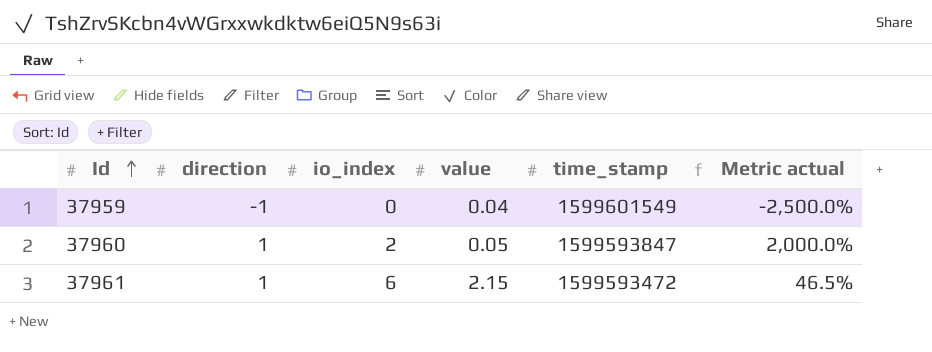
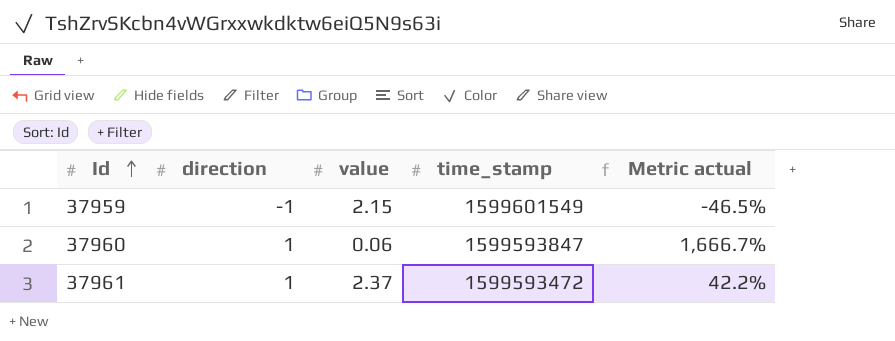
column io_index | position: 3 -> none
37959 | value: 0.04 -> 2.15
37959 | Metric actual: -2,500.0% -> -46.5%
37960 | value: 0.05 -> 0.06
37960 | Metric actual: 2,000.0% -> 1,666.7%
37961 | value: 2.15 -> 2.37
37961 | Metric actual: 46.5% -> 42.2%

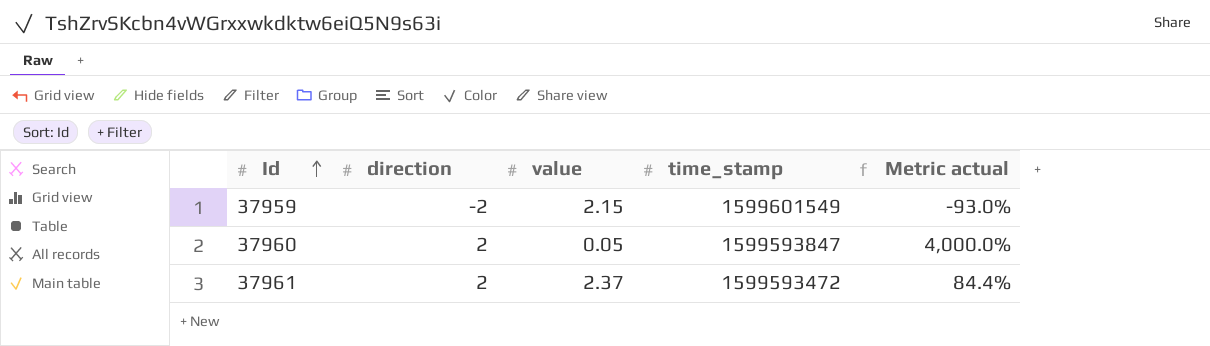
37959 | direction: -1 -> -2
37959 | Metric actual: -46.5% -> -93.0%
37960 | direction: 1 -> 2
37960 | value: 0.06 -> 0.05
37960 | Metric actual: 1,666.7% -> 4,000.0%
37961 | direction: 1 -> 2
37961 | Metric actual: 42.2% -> 84.4%

